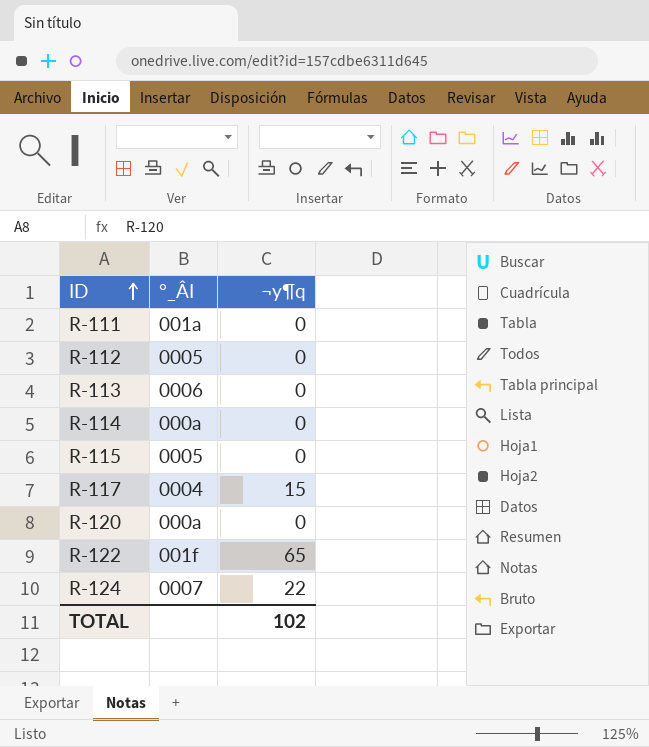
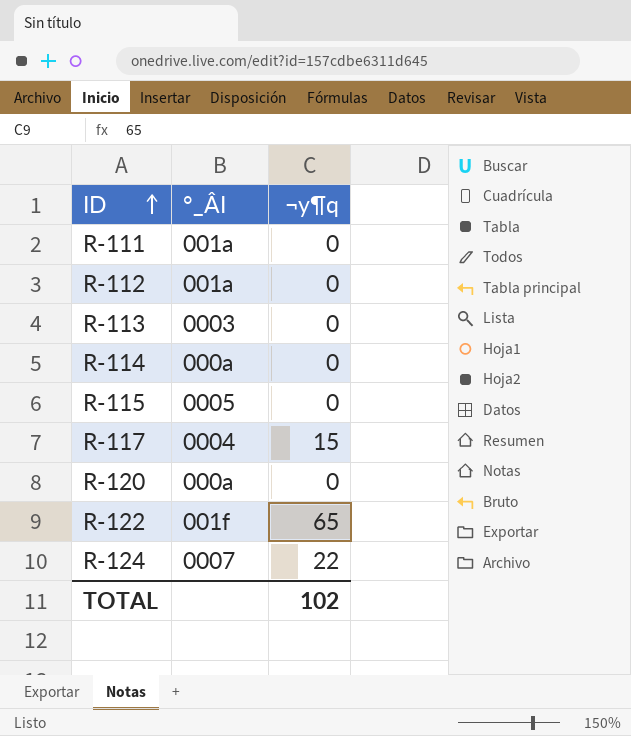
R-112 | °_ÂI: 0005 -> 001a
R-113 | °_ÂI: 0006 -> 0003

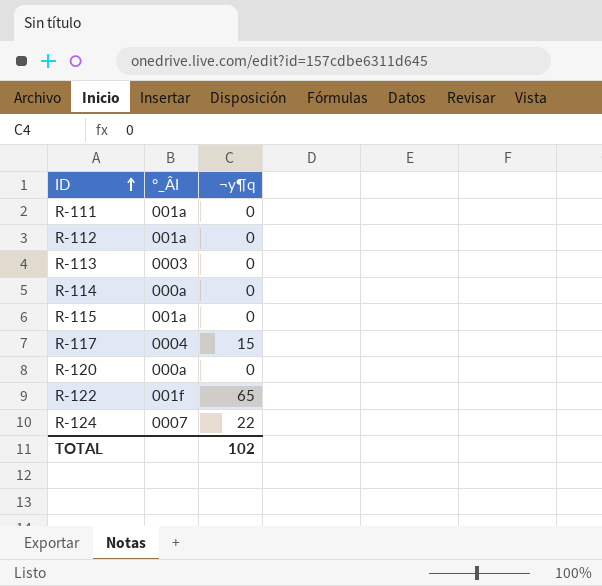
R-115 | °_ÂI: 0005 -> 001a

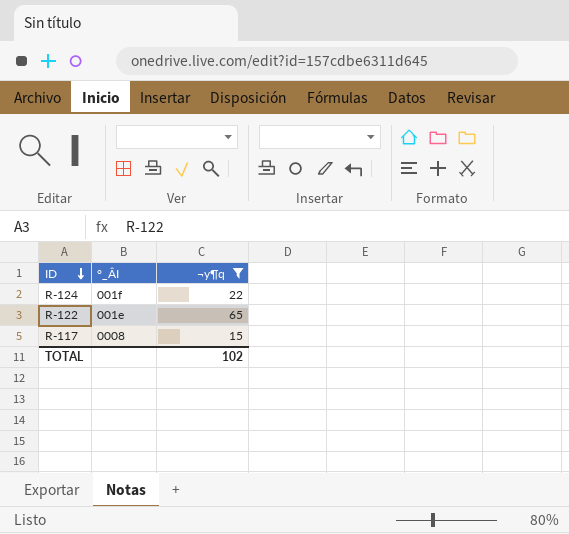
filter: none -> ¬y¶q != 0
row order: ID ascending -> ID descending
R-124 | °_ÂI: 0007 -> 001f
R-122 | °_ÂI: 001f -> 001e
R-117 | °_ÂI: 0004 -> 0008

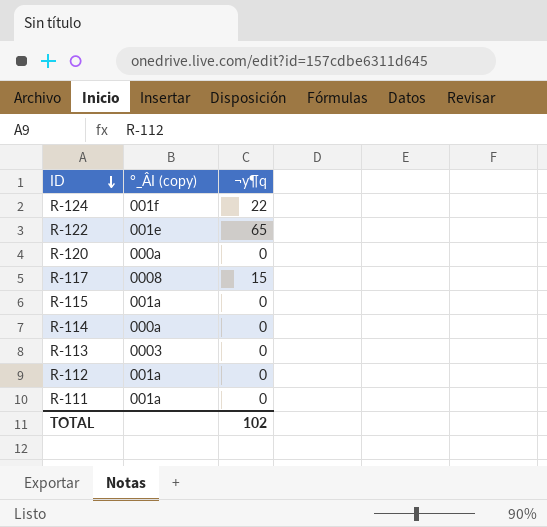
filter: ¬y¶q != 0 -> none
column name: °_ÂI -> °_ÂI (copy)

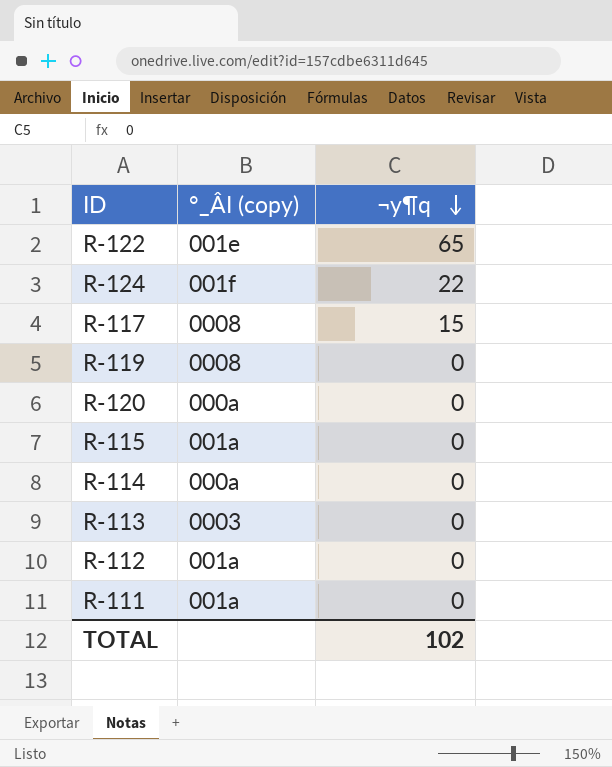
row order: ID descending -> ¬y¶q descending
row R-119: none -> 0008 | 0

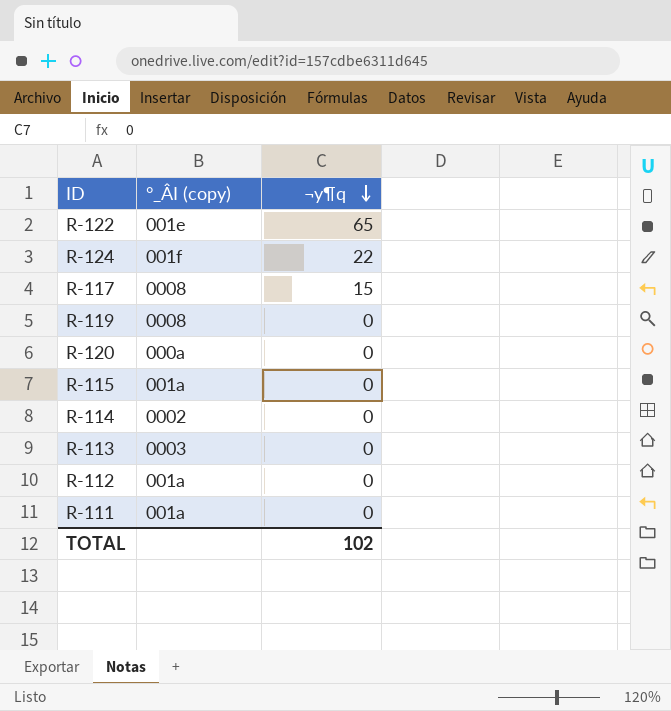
R-114 | °_ÂI (copy): 000a -> 0002

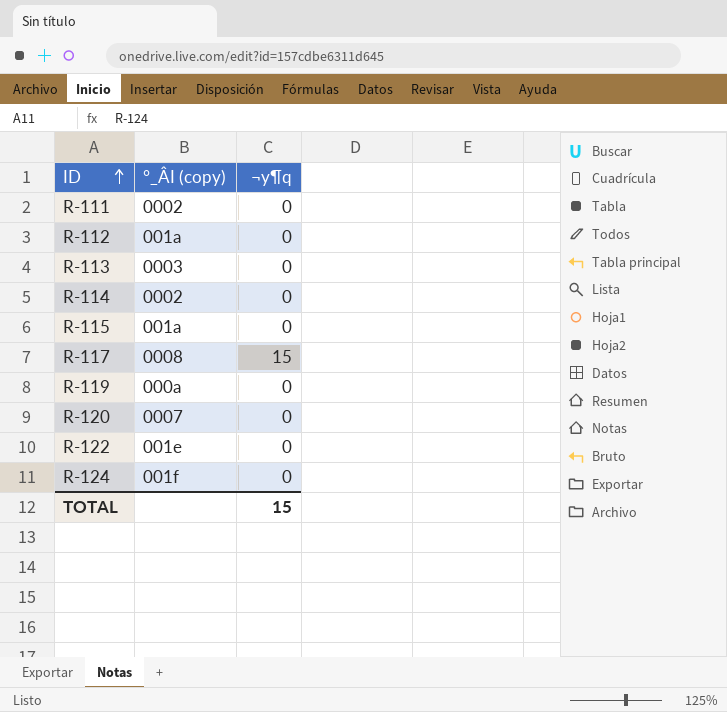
row order: ¬y¶q descending -> ID ascending
R-111 | °_ÂI (copy): 001a -> 0002
R-119 | °_ÂI (copy): 0008 -> 000a
R-120 | °_ÂI (copy): 000a -> 0007
R-122 | ¬y¶q: 65 -> 0
R-124 | ¬y¶q: 22 -> 0
TOTAL | ¬y¶q: 102 -> 15

